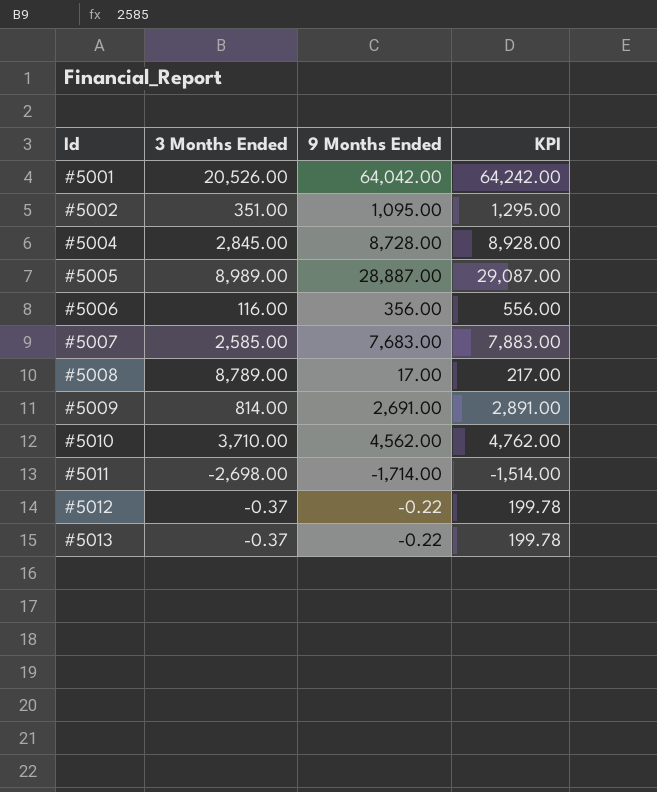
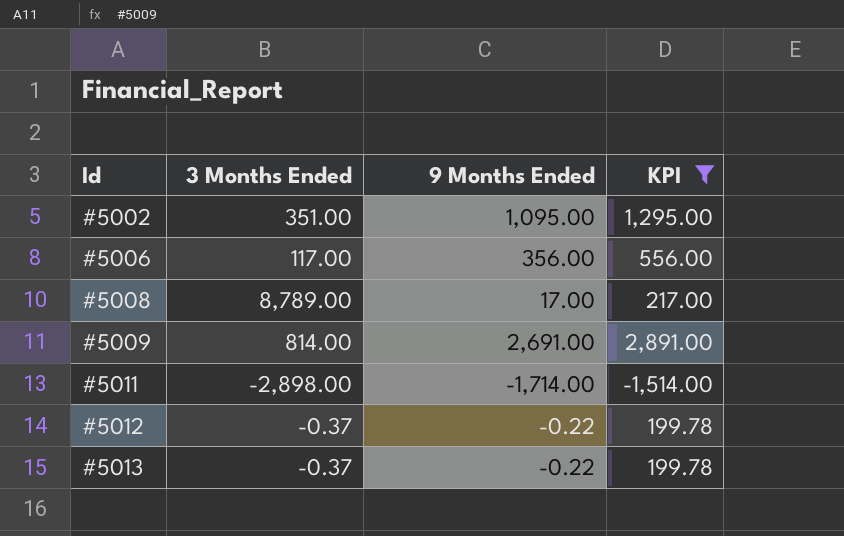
filter: none -> KPI <= 2,891.00
#5006 | 3 Months Ended: 116.00 -> 117.00
#5011 | 3 Months Ended: -2,698.00 -> -2,898.00

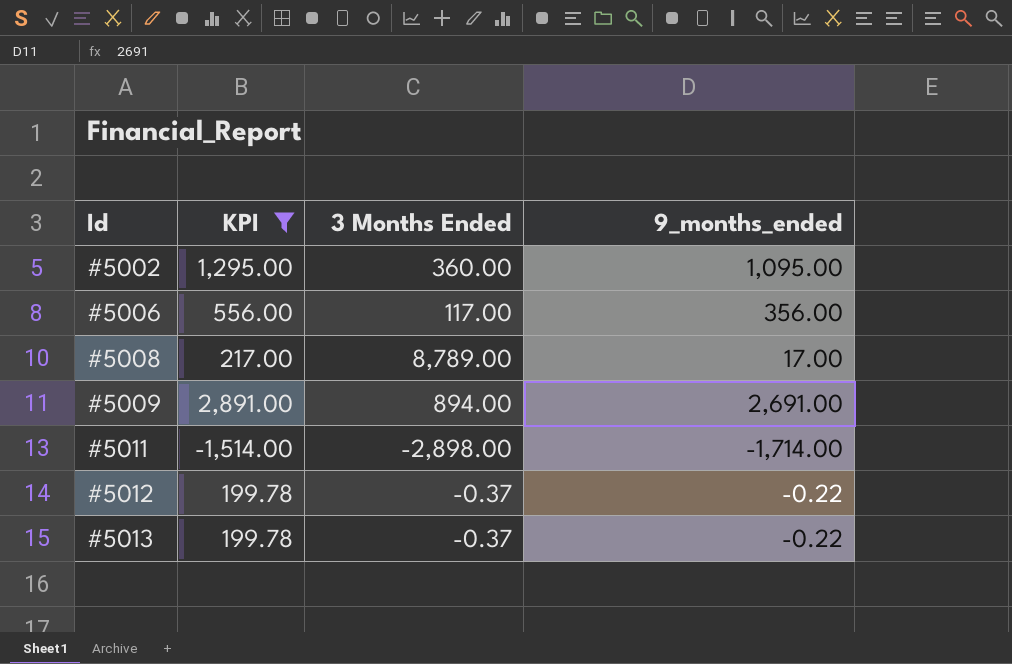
column KPI | position: 4 -> 2
column name: 9 Months Ended -> 9_months_ended
#5002 | 3 Months Ended: 351.00 -> 360.00
#5009 | 3 Months Ended: 814.00 -> 894.00

